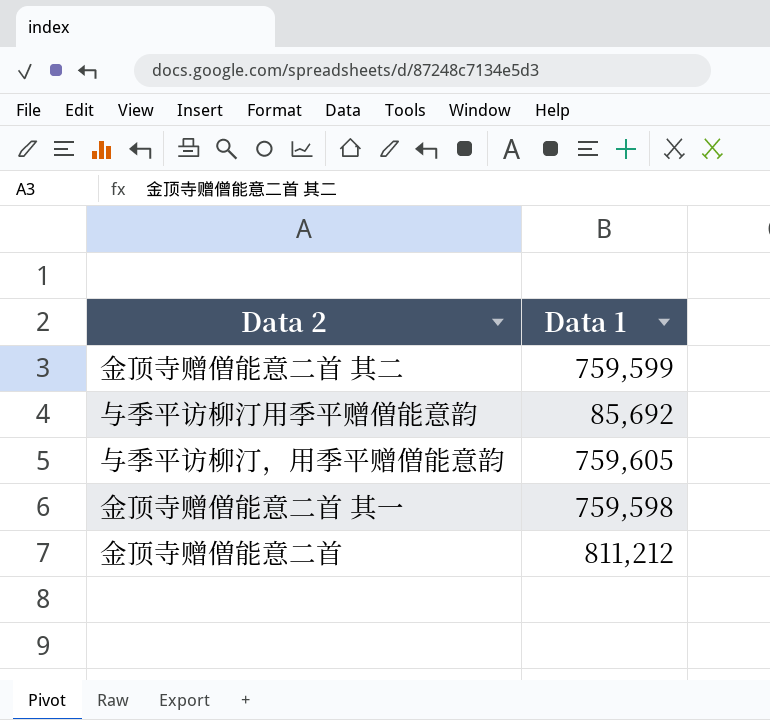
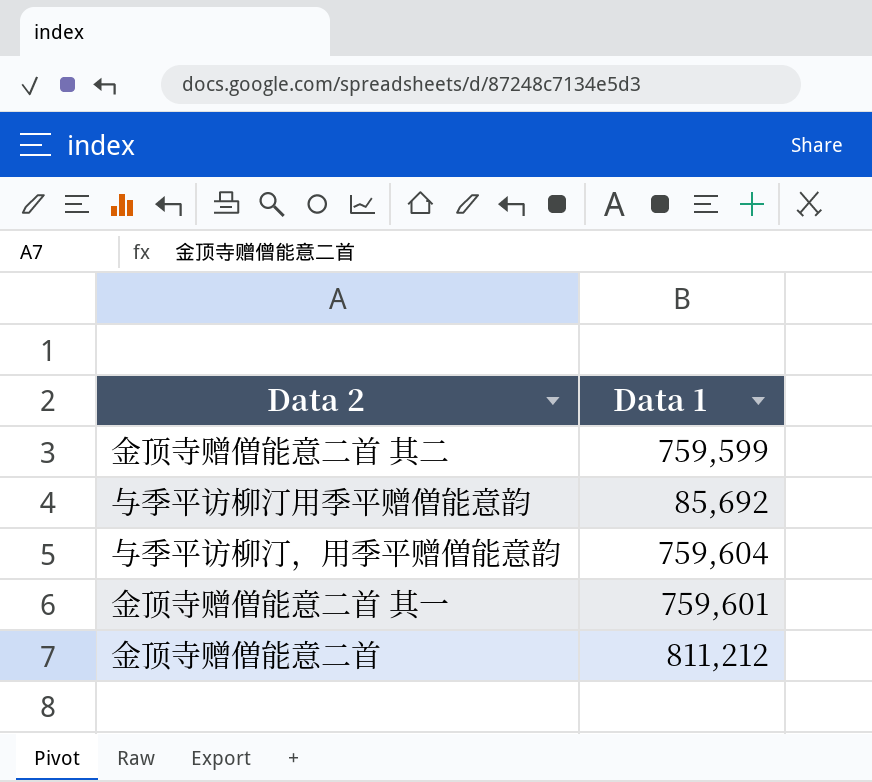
与季平访柳汀，用季平赠僧能意韵 | Data 1: 759,605 -> 759,604
金顶寺赠僧能意二首 其一 | Data 1: 759,598 -> 759,601

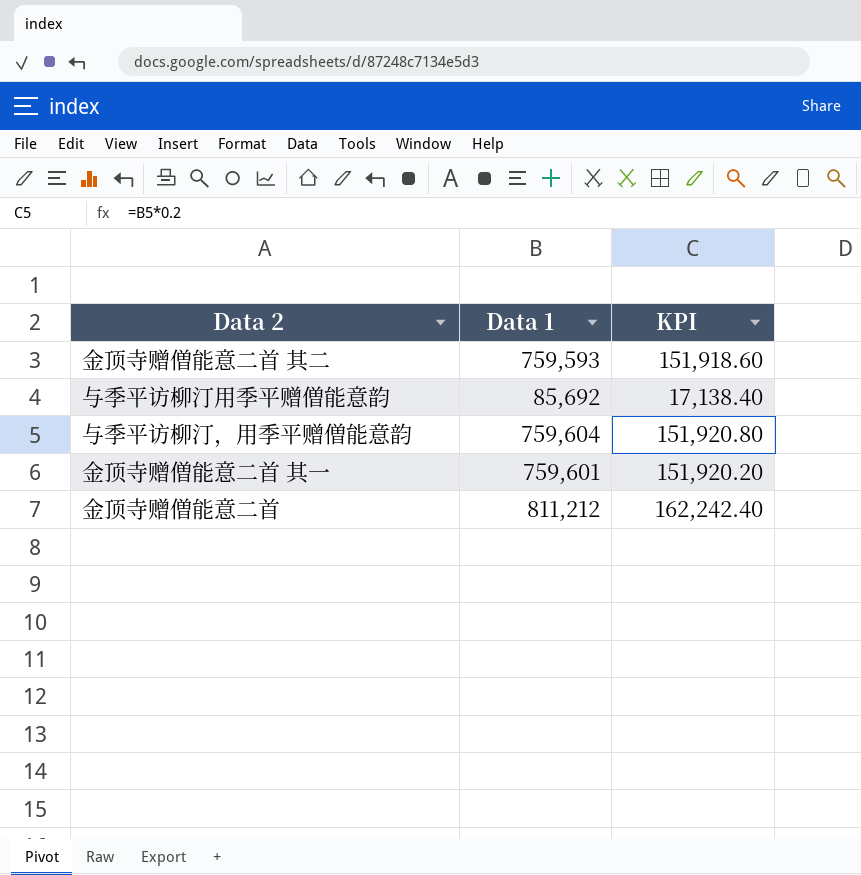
column KPI | formula: none -> [Data 1] * 0.2
金顶寺赠僧能意二首 其二 | Data 1: 759,599 -> 759,593

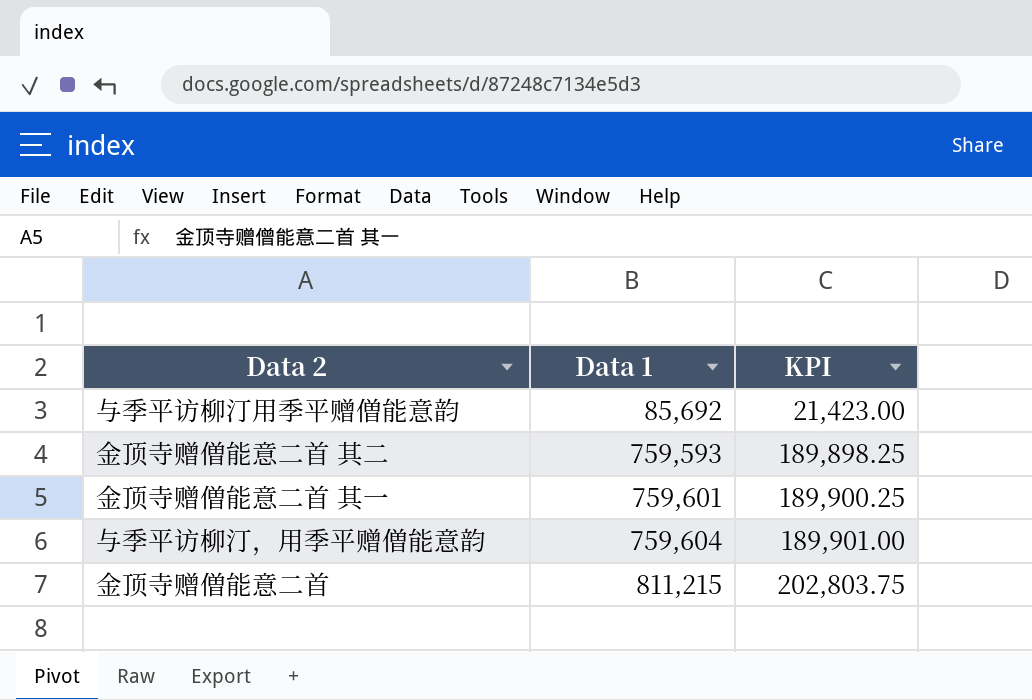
row order: none -> Data 1 ascending
column KPI | formula: [Data 1] * 0.2 -> [Data 1] * 0.25
金顶寺赠僧能意二首 | Data 1: 811,212 -> 811,215

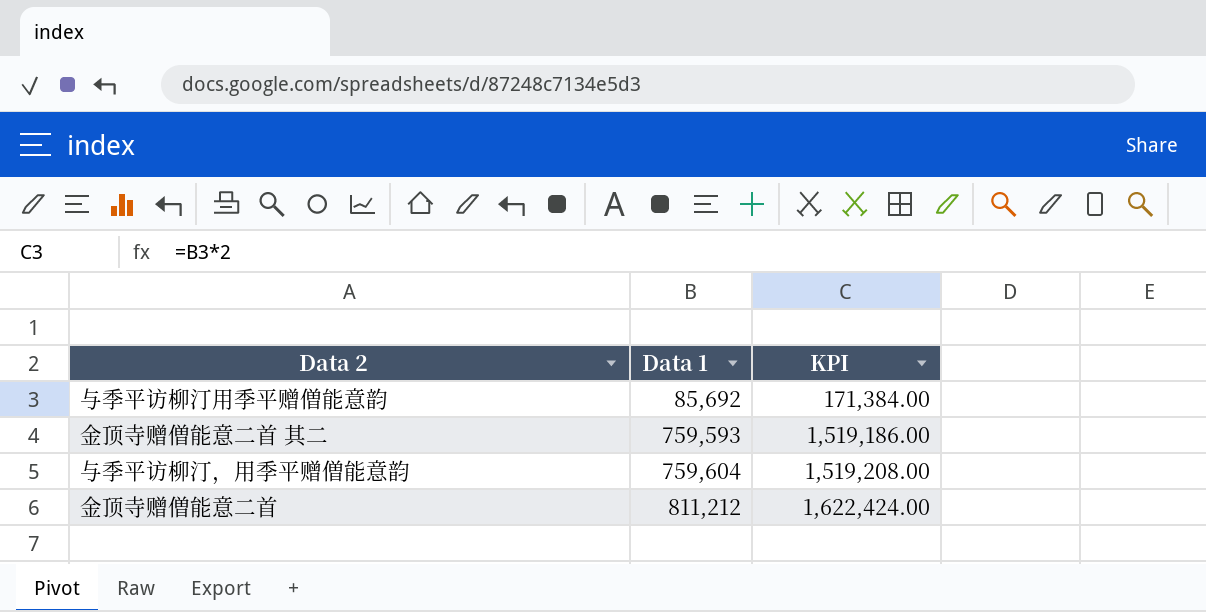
column KPI | formula: [Data 1] * 0.25 -> [Data 1] * 2
row 金顶寺赠僧能意二首 其一: 759,601 | 189,900.25 -> none
金顶寺赠僧能意二首 | Data 1: 811,215 -> 811,212

